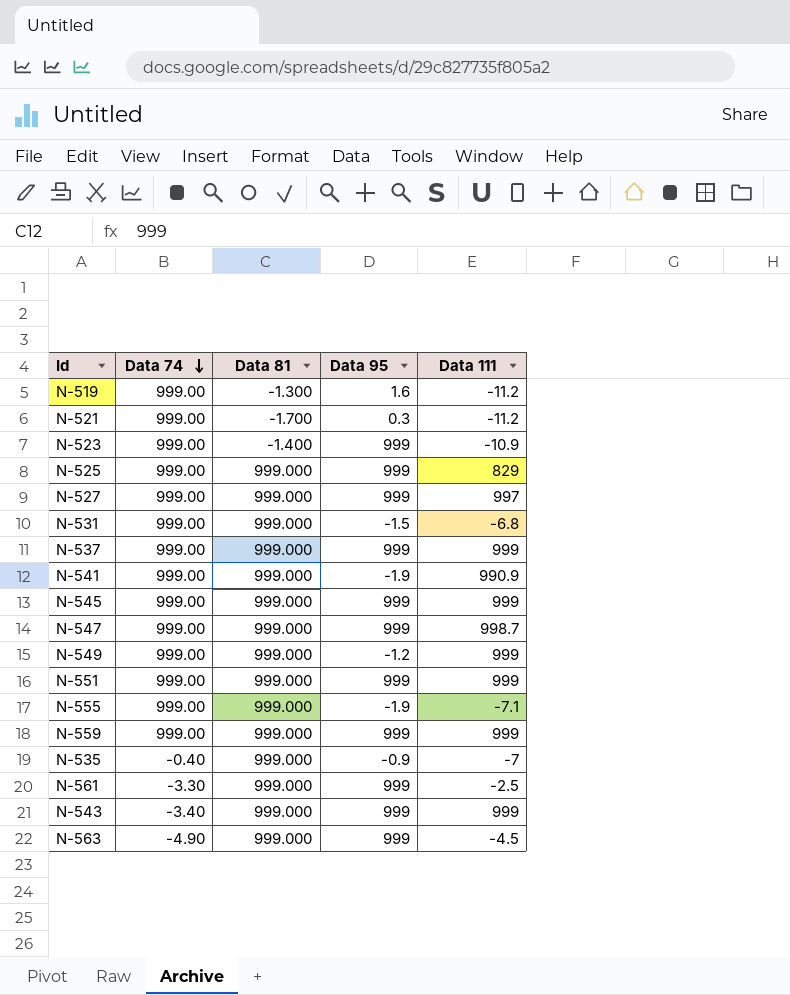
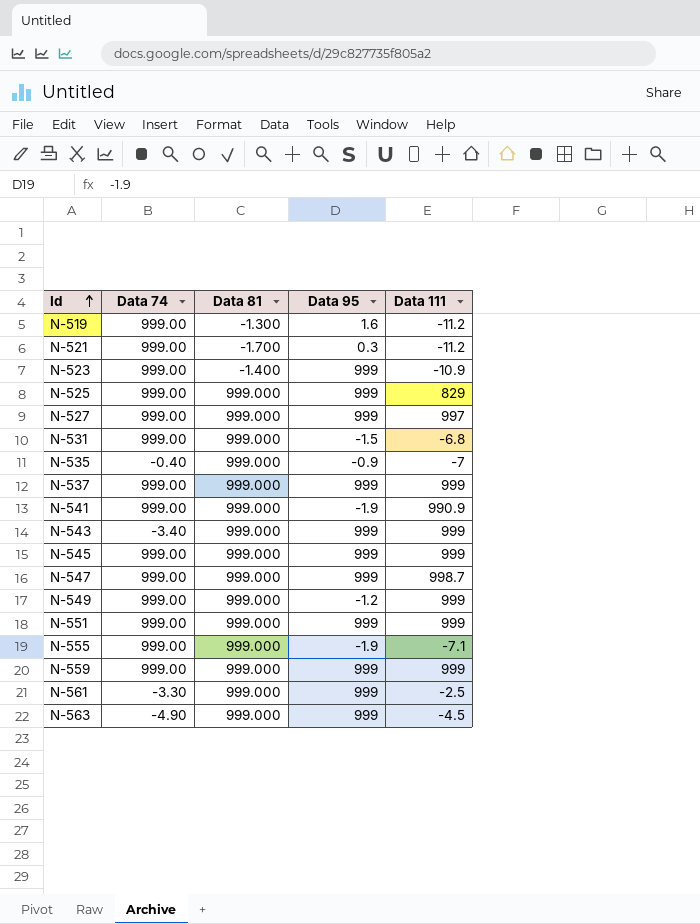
row order: Data 74 descending -> Id ascending

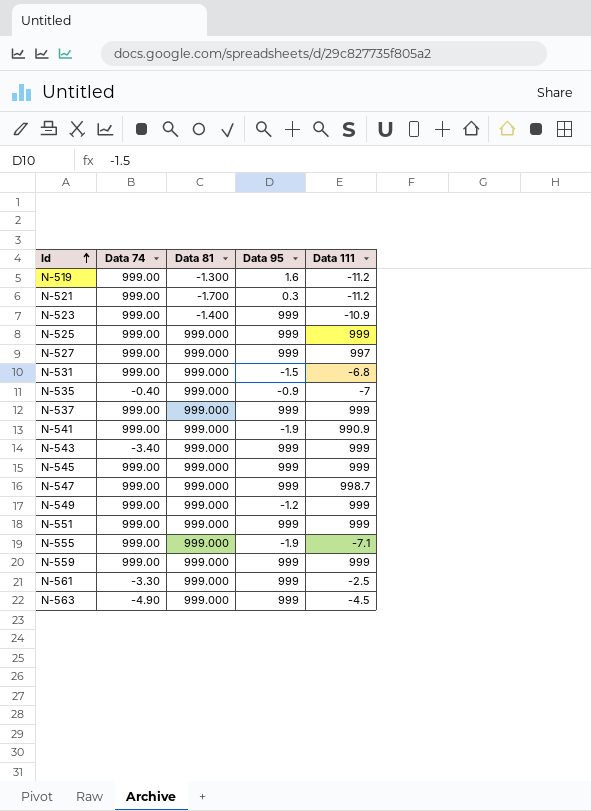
N-525 | Data 111: 829 -> 999

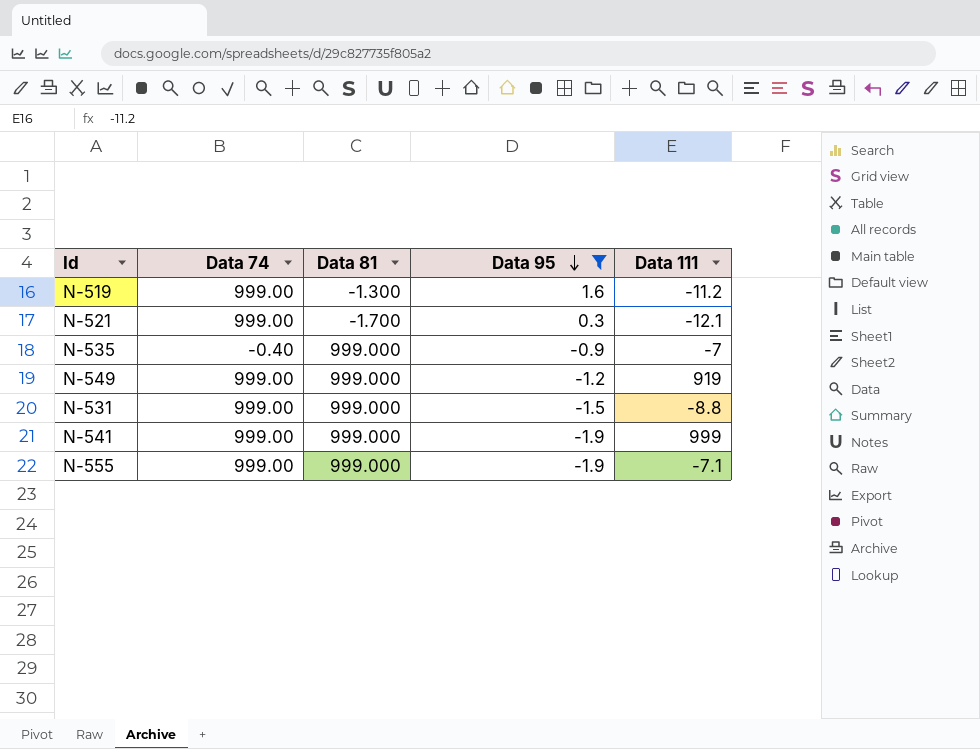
filter: none -> Data 95 != 999
row order: Id ascending -> Data 95 descending
N-521 | Data 111: -11.2 -> -12.1
N-549 | Data 111: 999 -> 919
N-531 | Data 111: -6.8 -> -8.8
N-541 | Data 111: 990.9 -> 999

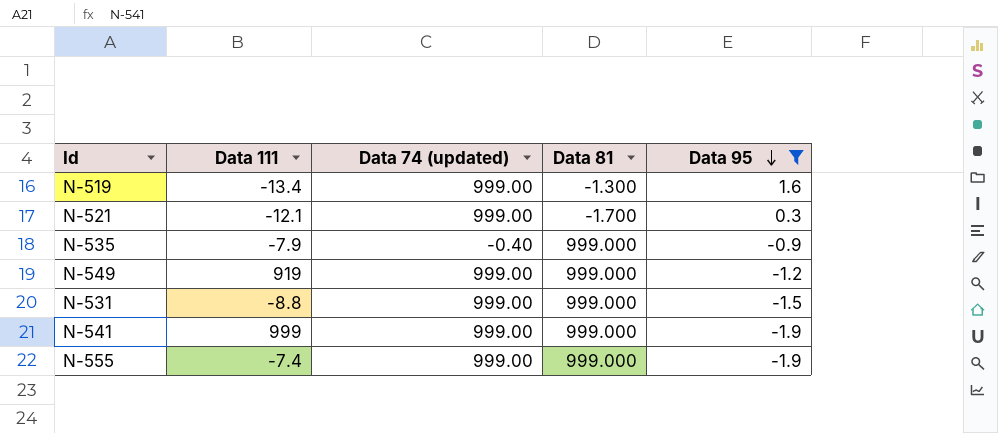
column Data 111 | position: 5 -> 2
column name: Data 74 -> Data 74 (updated)
N-519 | Data 111: -11.2 -> -13.4
N-535 | Data 111: -7 -> -7.9
N-555 | Data 111: -7.1 -> -7.4

